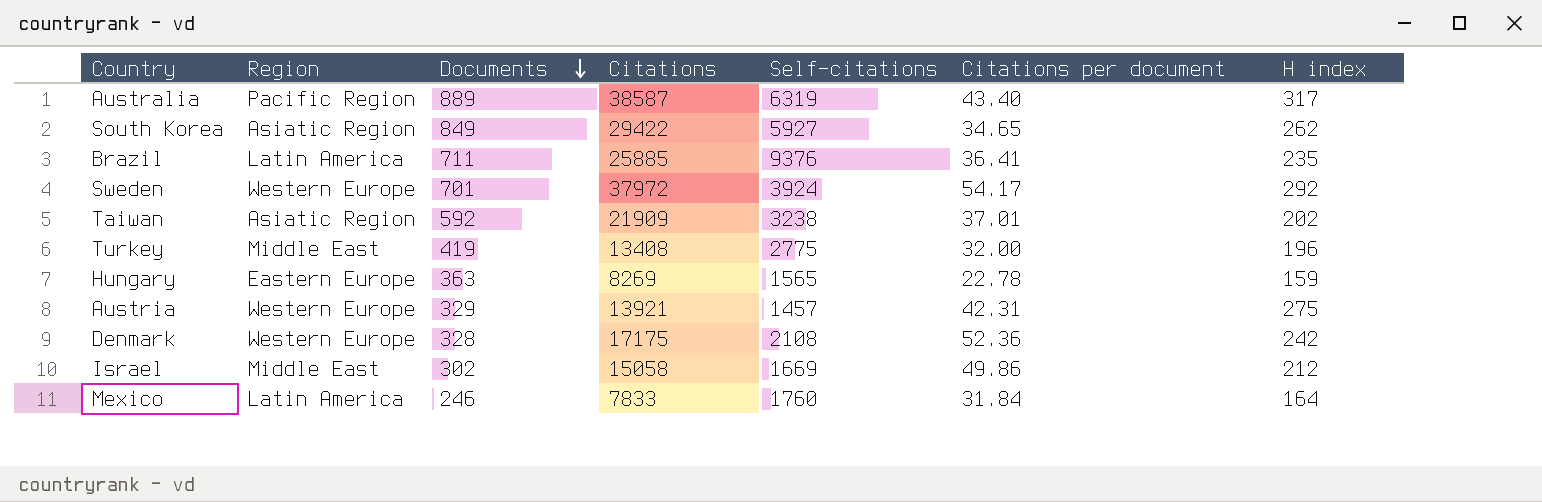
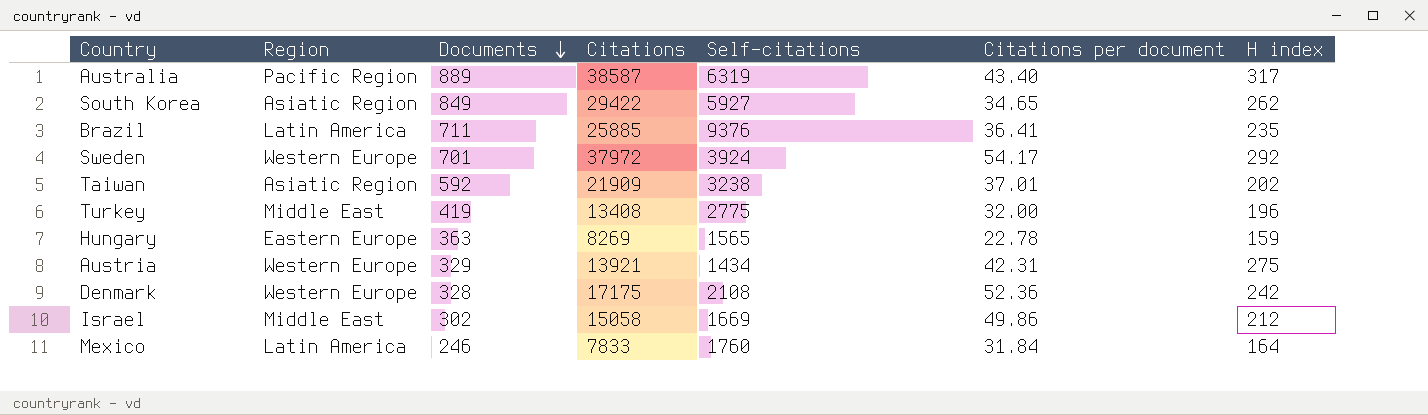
Austria | Self-citations: 1457 -> 1434

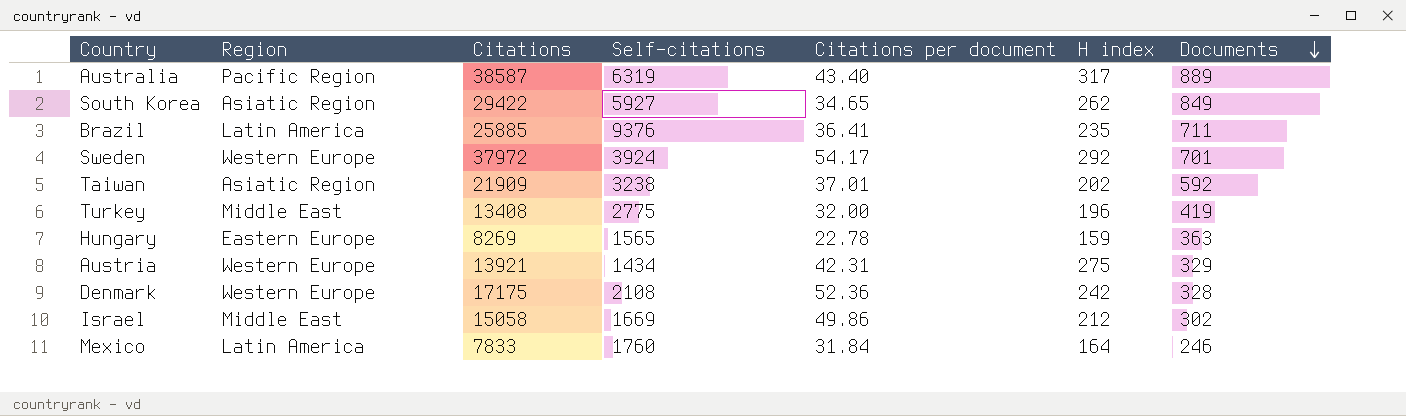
column Documents | position: 3 -> 7

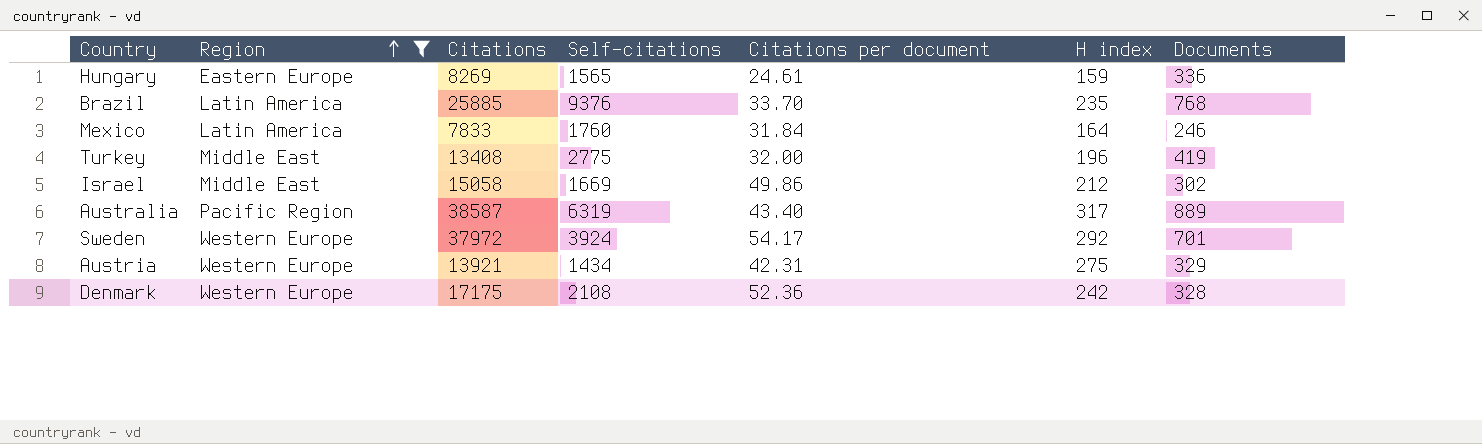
filter: none -> Region != Asiatic Region
row order: Documents descending -> Region ascending
Hungary | Citations per document: 22.78 -> 24.61
Hungary | Documents: 363 -> 336
Brazil | Citations per document: 36.41 -> 33.70
Brazil | Documents: 711 -> 768

